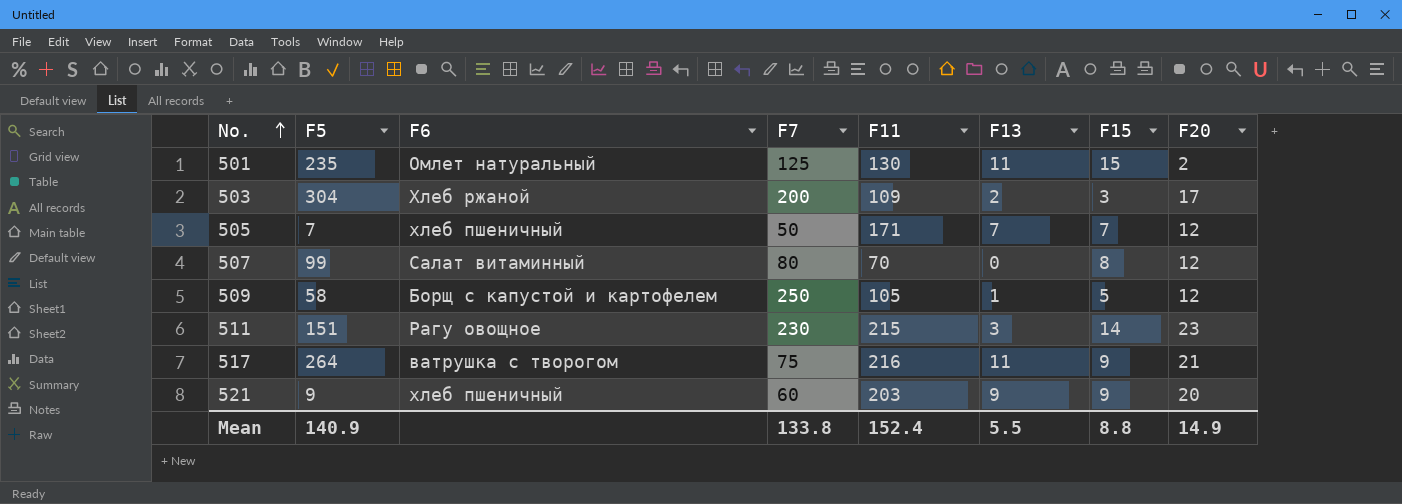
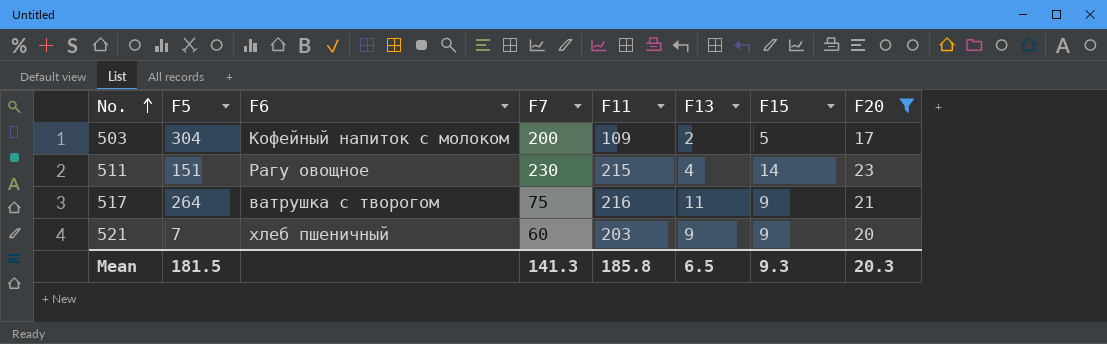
filter: none -> F20 >= 17
503 | F6: Хлеб ржаной -> Кофейный напиток с молоком
503 | F15: 3 -> 5
511 | F13: 3 -> 4
521 | F5: 9 -> 7
Mean | F5: 140.9 -> 181.5
Mean | F7: 133.8 -> 141.3
Mean | F11: 152.4 -> 185.8
Mean | F13: 5.5 -> 6.5
Mean | F15: 8.8 -> 9.3
Mean | F20: 14.9 -> 20.3

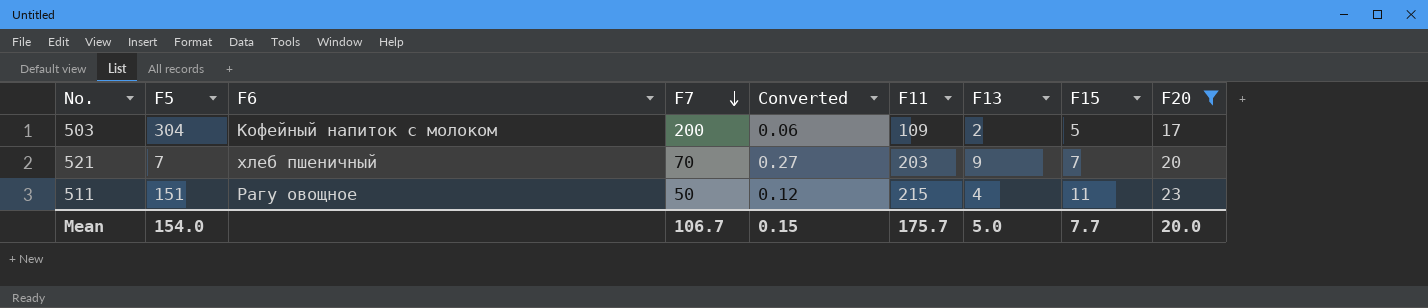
row order: No. ascending -> F7 descending
column Converted | formula: none -> [F13] * 0.03
row 517: 264 | ватрушка с творогом | 75 | 216 | 11 | 9 | 21 -> none
521 | F7: 60 -> 70
521 | F15: 9 -> 7
511 | F7: 230 -> 50
511 | F15: 14 -> 11
Mean | F5: 181.5 -> 154.0
Mean | F7: 141.3 -> 106.7
Mean | F11: 185.8 -> 175.7
Mean | F13: 6.5 -> 5.0
Mean | F15: 9.3 -> 7.7
Mean | F20: 20.3 -> 20.0

